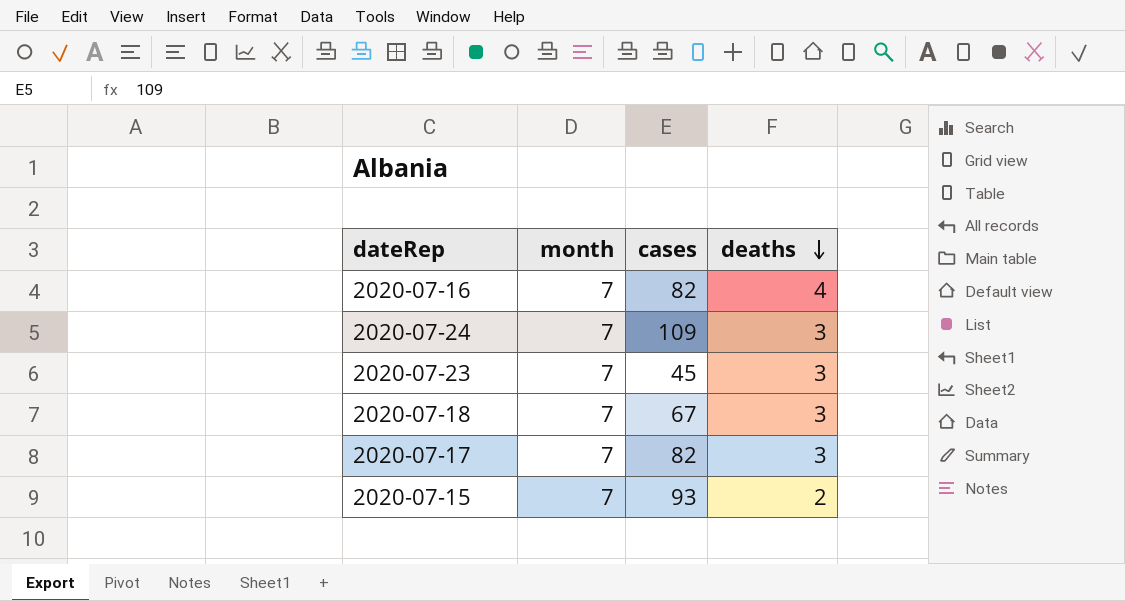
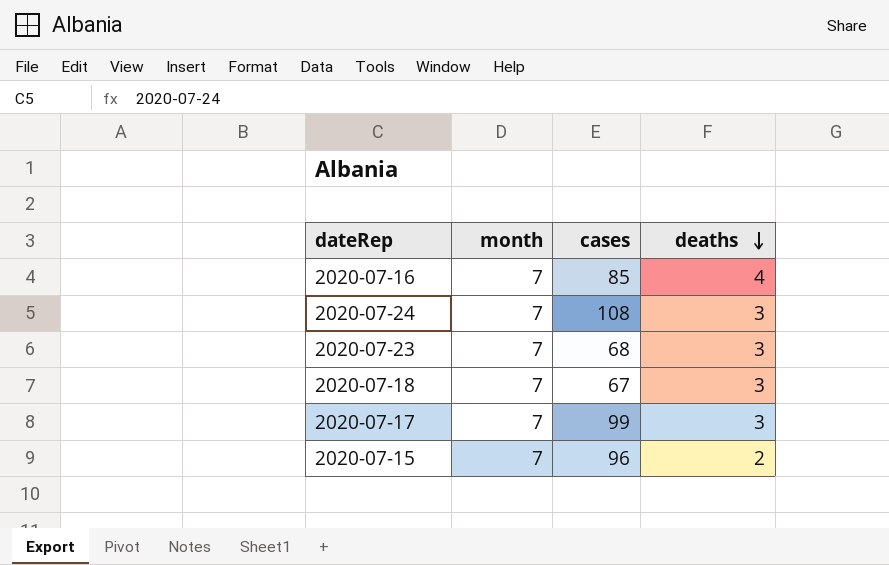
2020-07-16 | cases: 82 -> 85
2020-07-24 | cases: 109 -> 108
2020-07-23 | cases: 45 -> 68
2020-07-17 | cases: 82 -> 99
2020-07-15 | cases: 93 -> 96

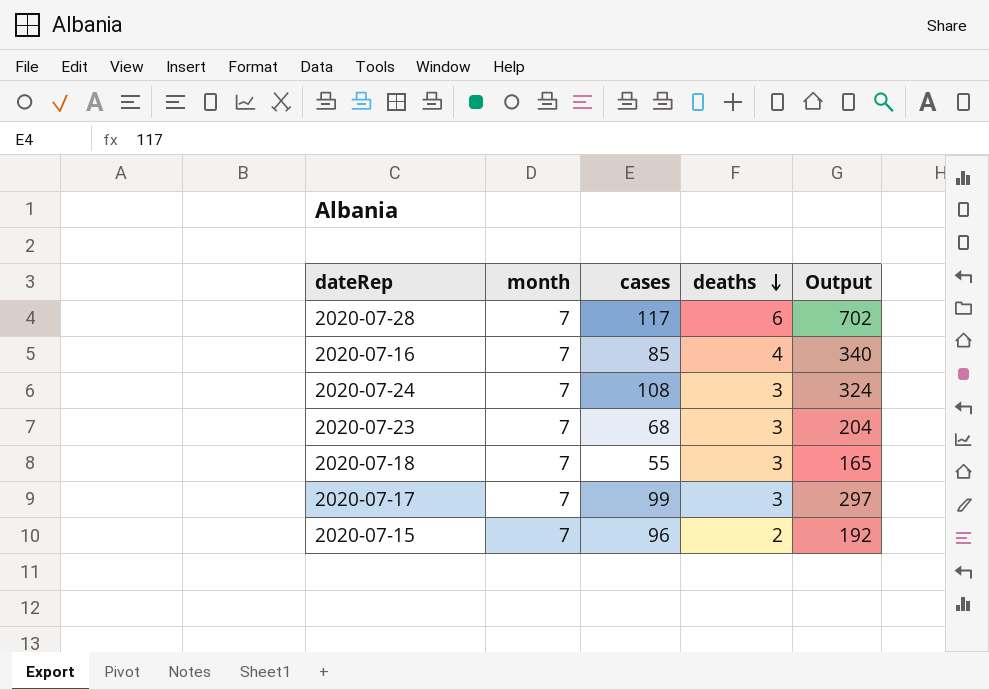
column Output | formula: none -> [cases] * [deaths]
row 2020-07-28: none -> 7 | 117 | 6 | 702
2020-07-18 | cases: 67 -> 55

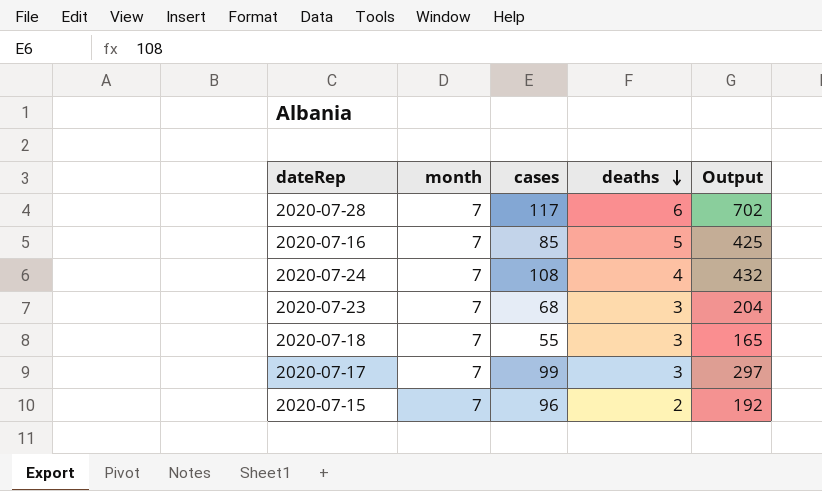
2020-07-16 | deaths: 4 -> 5
2020-07-16 | Output: 340 -> 425
2020-07-24 | deaths: 3 -> 4
2020-07-24 | Output: 324 -> 432

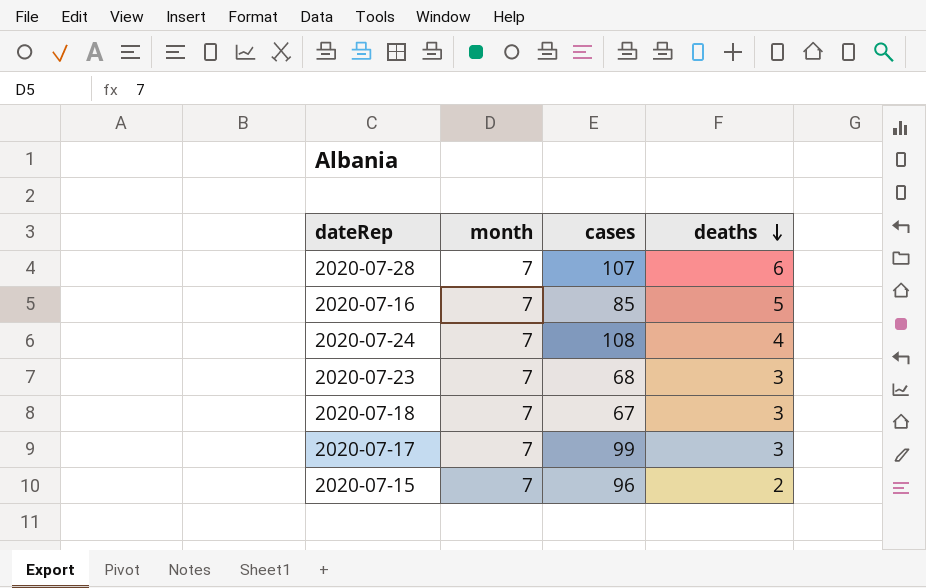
column Output | formula: [cases] * [deaths] -> none
2020-07-28 | cases: 117 -> 107
2020-07-18 | cases: 55 -> 67

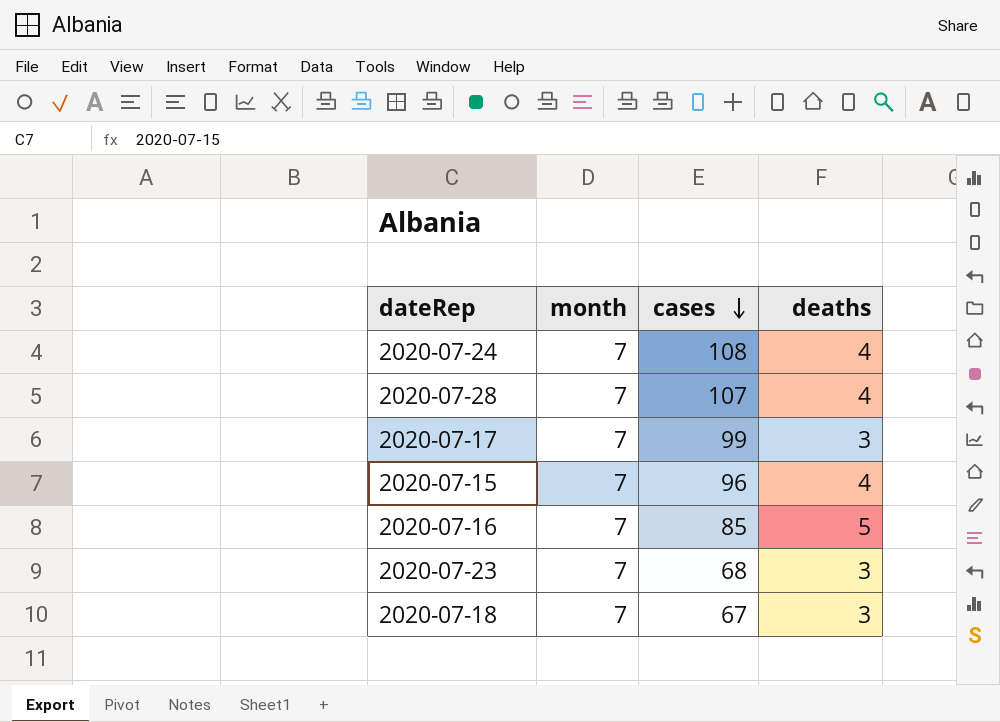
row order: deaths descending -> cases descending
2020-07-28 | deaths: 6 -> 4
2020-07-15 | deaths: 2 -> 4

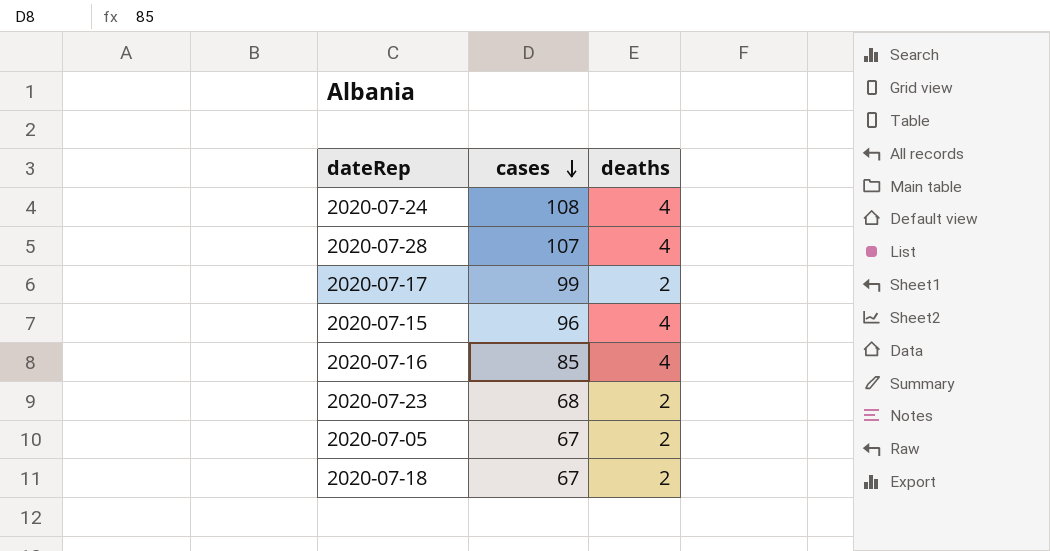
column month | position: 2 -> none
2020-07-17 | deaths: 3 -> 2
2020-07-16 | deaths: 5 -> 4
2020-07-23 | deaths: 3 -> 2
row 2020-07-05: none -> 67 | 2
2020-07-18 | deaths: 3 -> 2

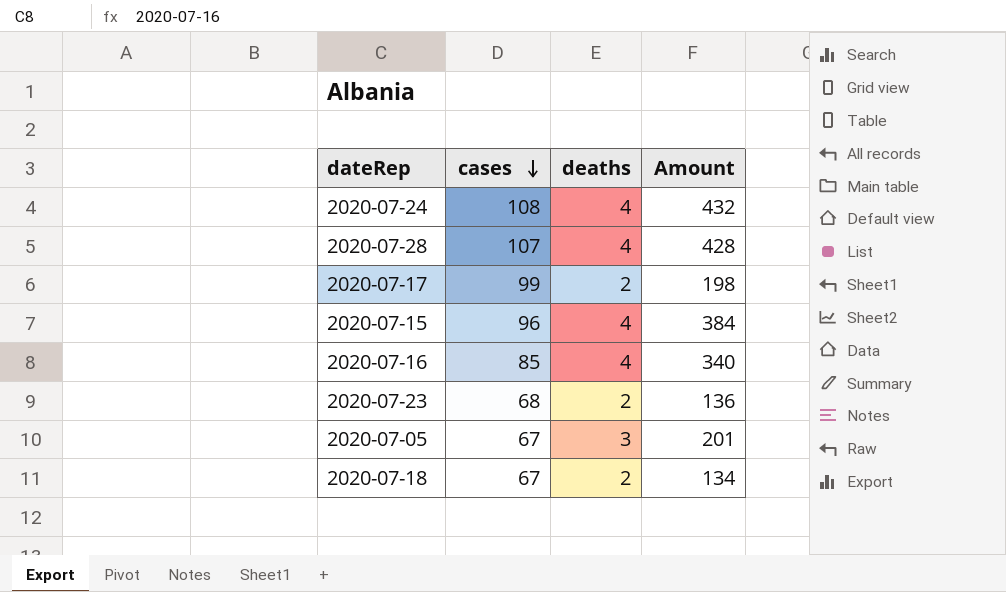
column Amount | formula: none -> [cases] * [deaths]
2020-07-05 | deaths: 2 -> 3

